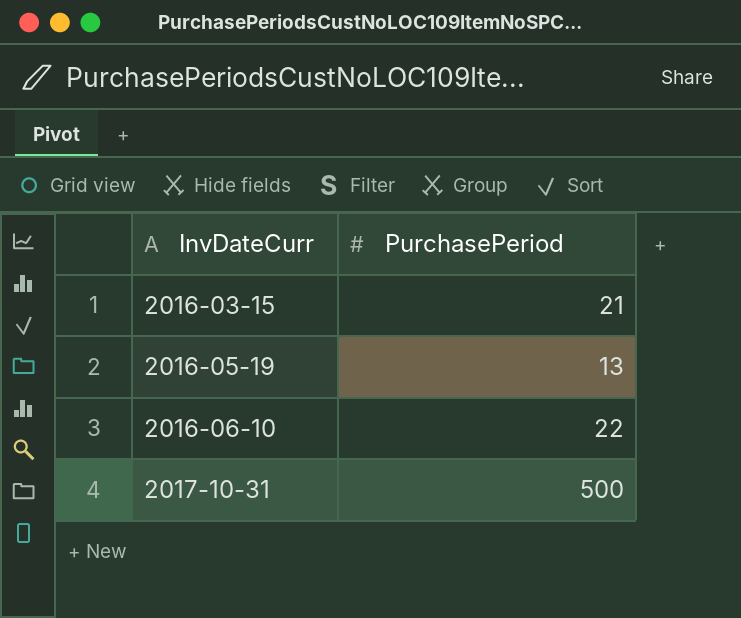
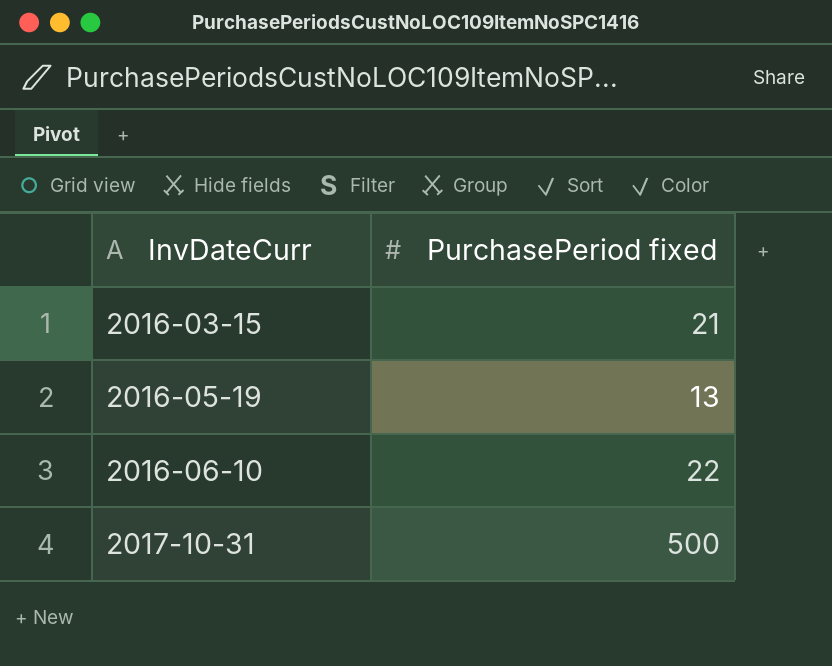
column name: PurchasePeriod -> PurchasePeriod fixed

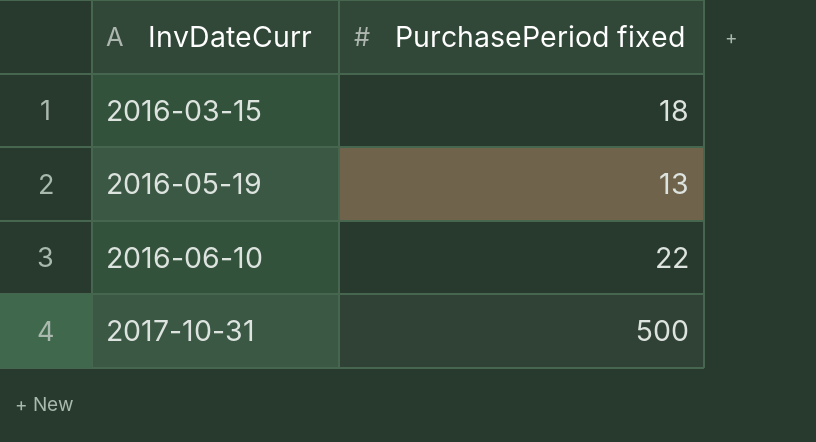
2016-03-15 | PurchasePeriod fixed: 21 -> 18

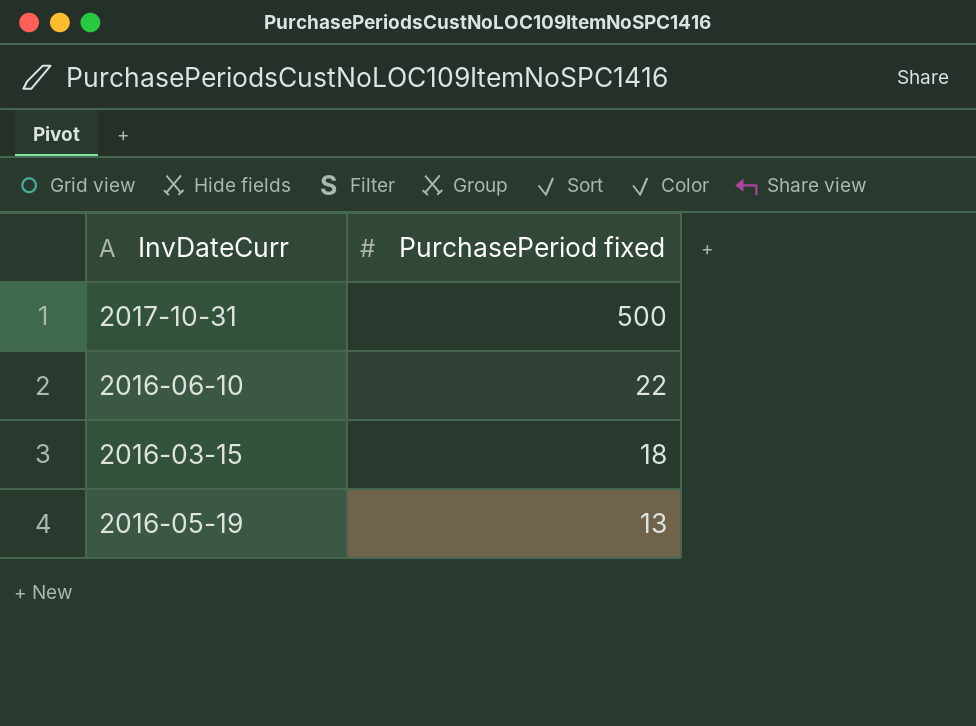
row order: InvDateCurr ascending -> PurchasePeriod fixed descending

